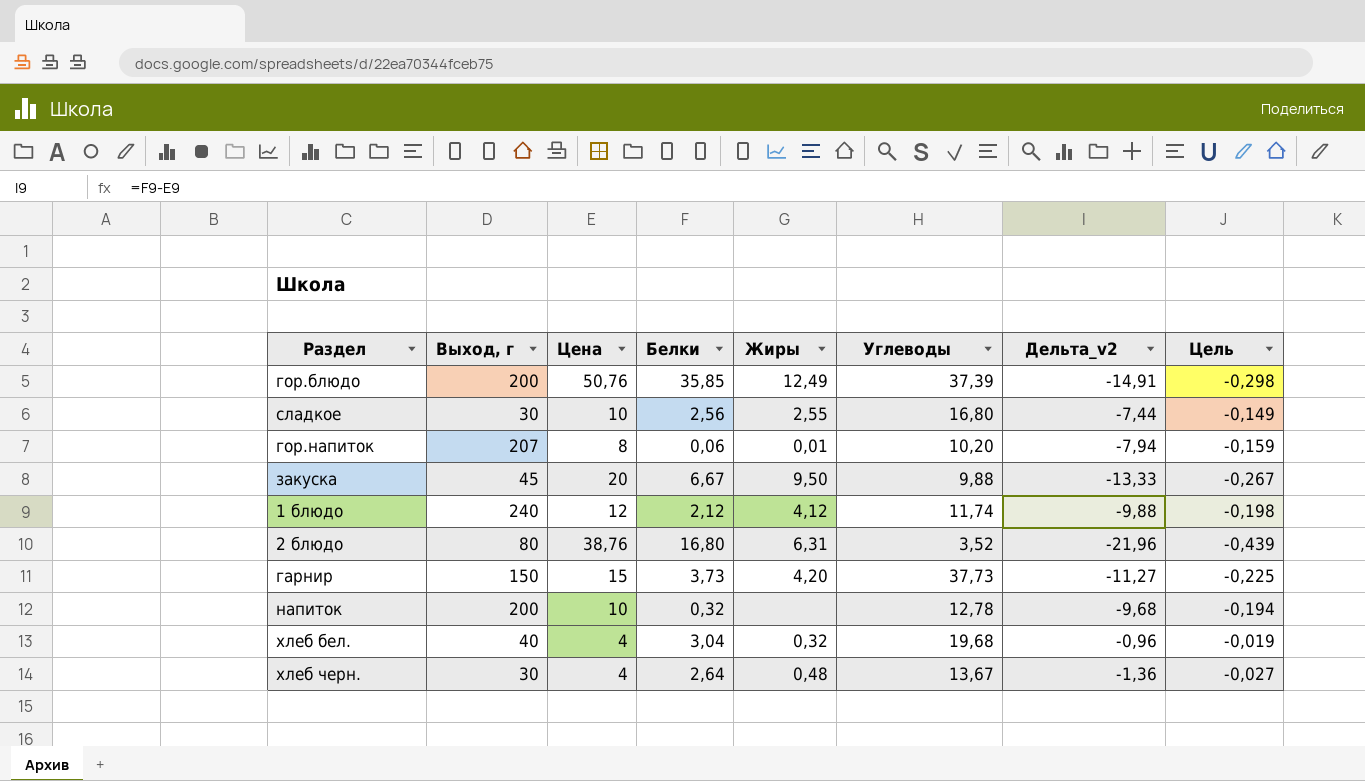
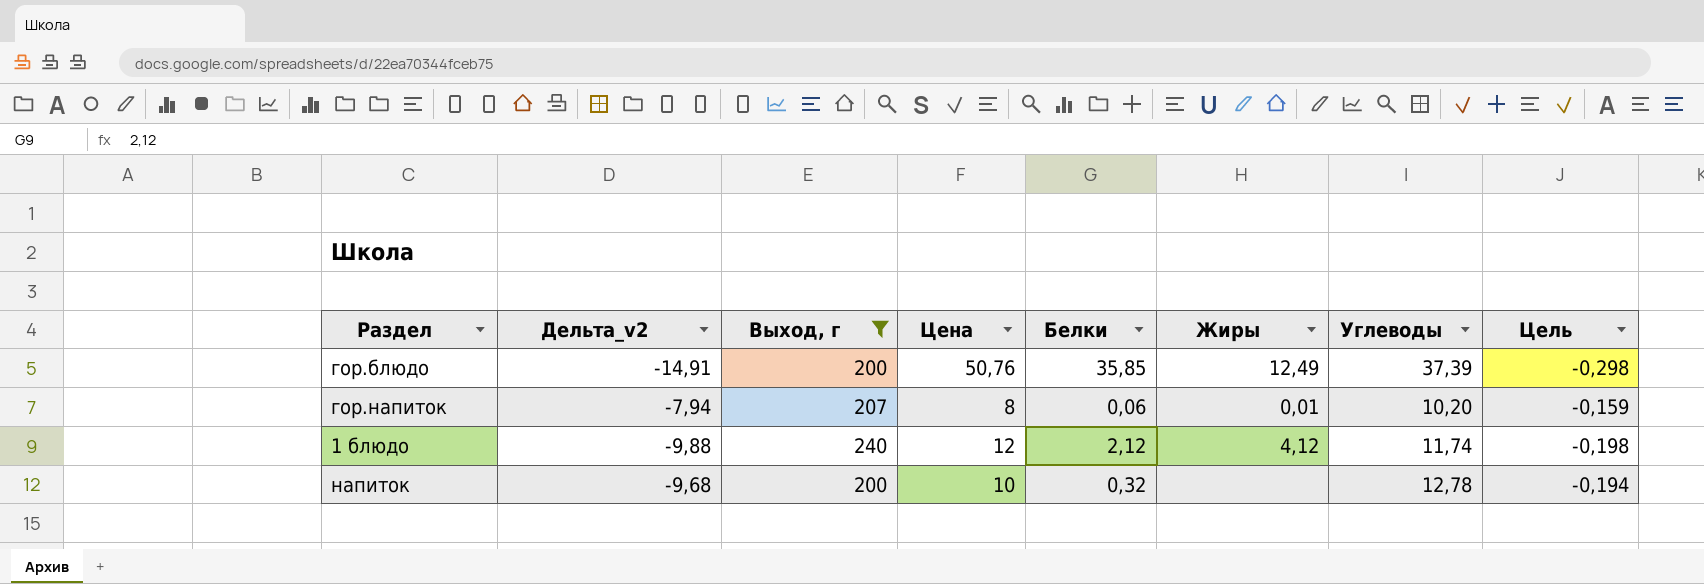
filter: none -> Выход, г >= 200
column Дельта_v2 | position: 7 -> 2

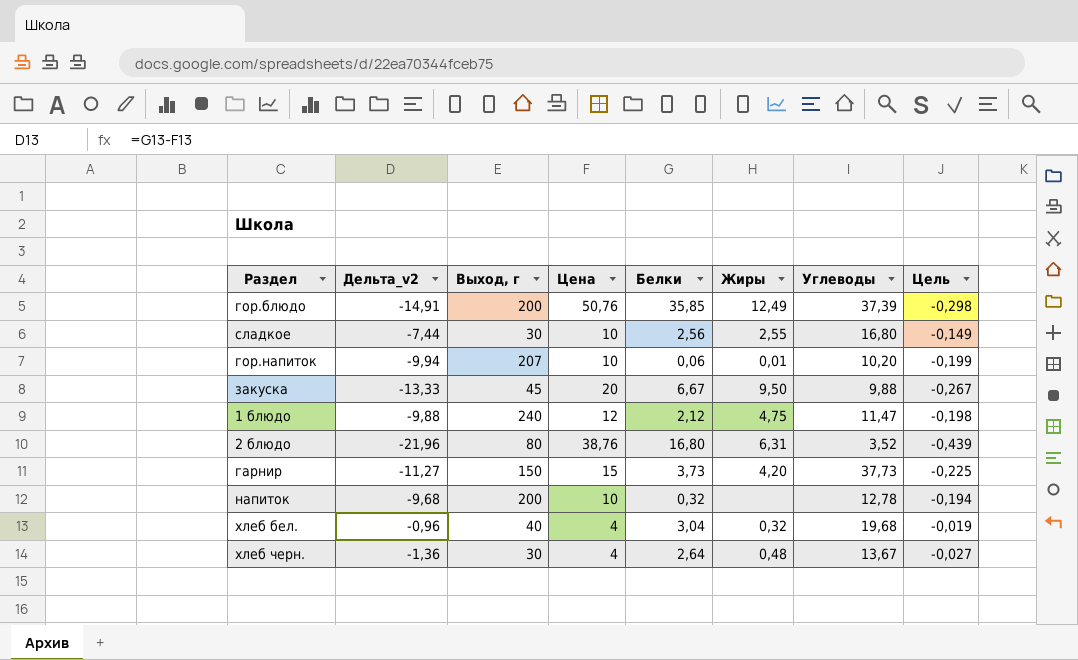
filter: Выход, г >= 200 -> none
гор.напиток | Дельта_v2: -7,94 -> -9,94
гор.напиток | Цена: 8 -> 10
гор.напиток | Цель: -0,159 -> -0,199
1 блюдо | Жиры: 4,12 -> 4,75
1 блюдо | Углеводы: 11,74 -> 11,47

